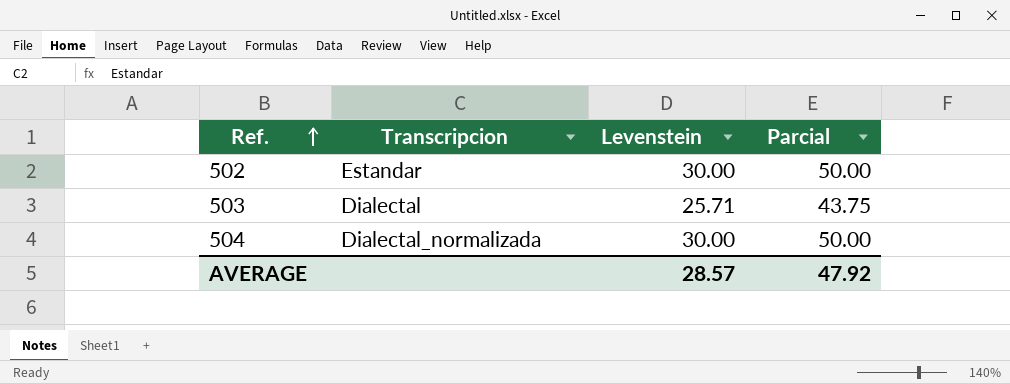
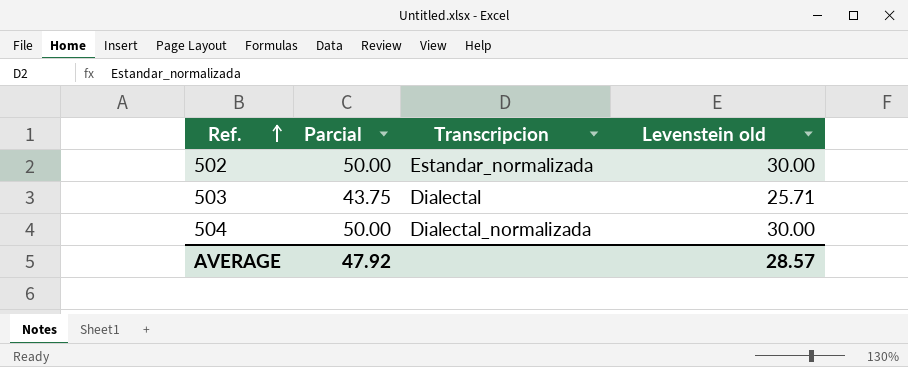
column Parcial | position: 4 -> 2
column name: Levenstein -> Levenstein old
502 | Transcripcion: Estandar -> Estandar_normalizada

